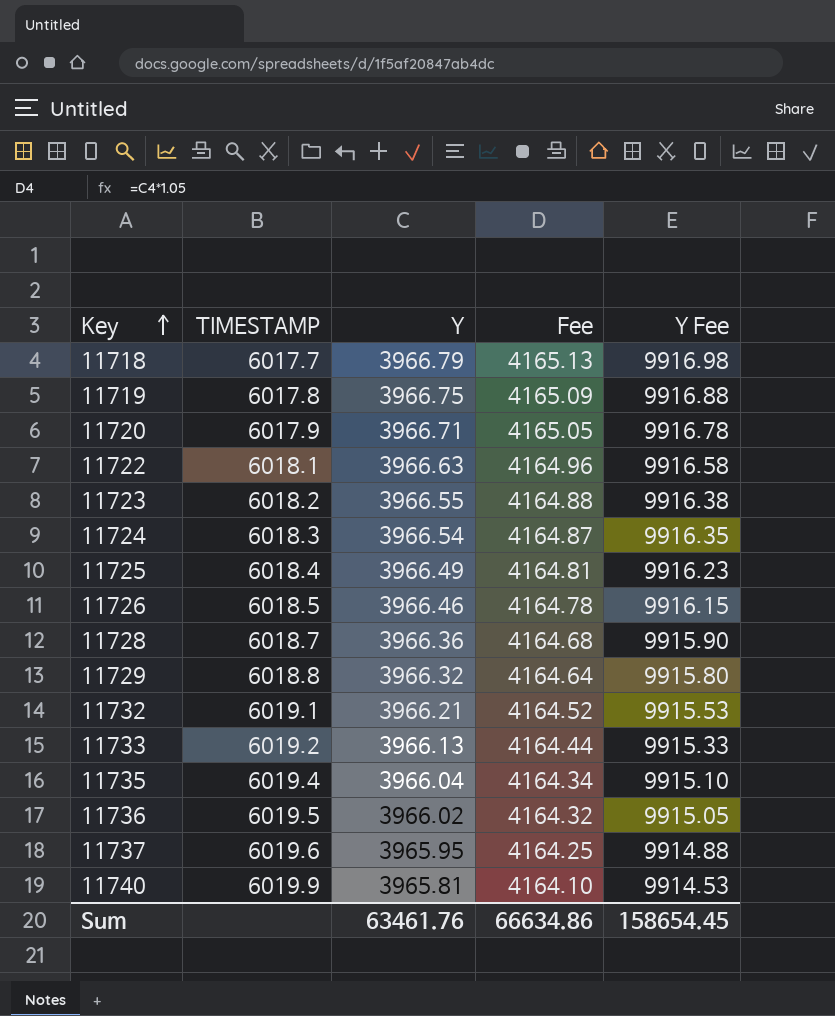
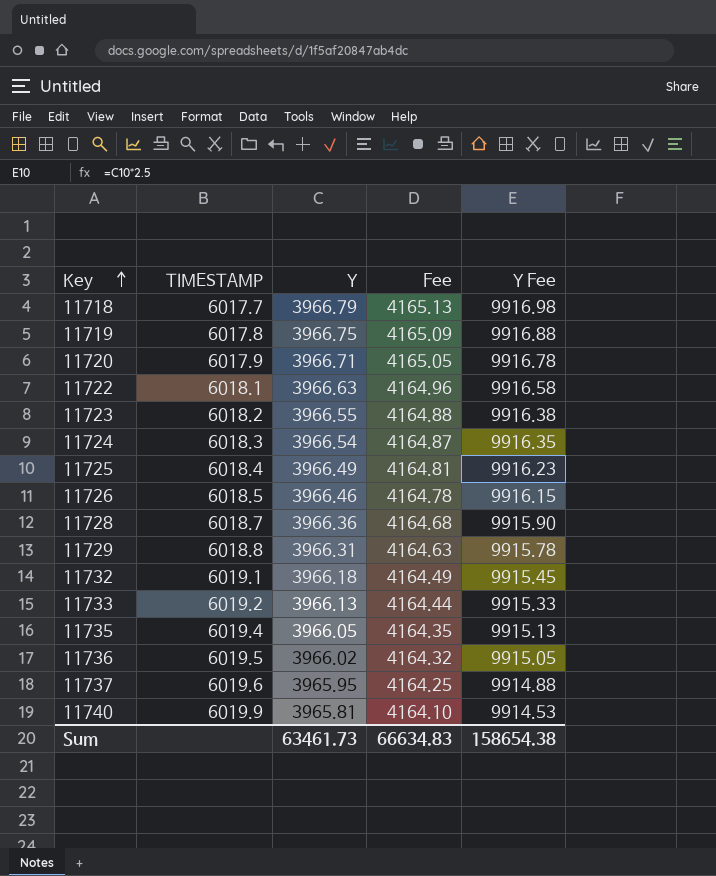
11729 | Y: 3966.32 -> 3966.31
11729 | Fee: 4164.64 -> 4164.63
11729 | Y Fee: 9915.80 -> 9915.78
11732 | Y: 3966.21 -> 3966.18
11732 | Fee: 4164.52 -> 4164.49
11732 | Y Fee: 9915.53 -> 9915.45
11735 | Y: 3966.04 -> 3966.05
11735 | Fee: 4164.34 -> 4164.35
11735 | Y Fee: 9915.10 -> 9915.13
Sum | Y: 63461.76 -> 63461.73
Sum | Fee: 66634.86 -> 66634.83
Sum | Y Fee: 158654.45 -> 158654.38

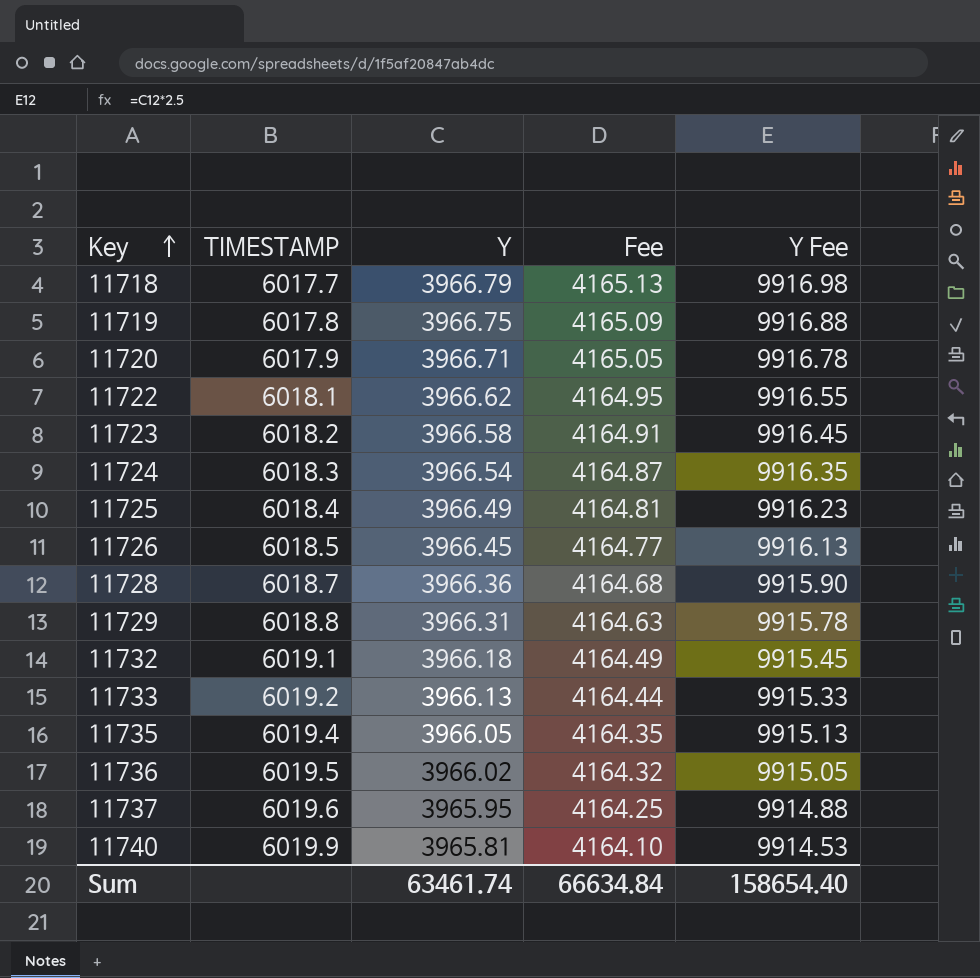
11722 | Y: 3966.63 -> 3966.62
11722 | Fee: 4164.96 -> 4164.95
11722 | Y Fee: 9916.58 -> 9916.55
11723 | Y: 3966.55 -> 3966.58
11723 | Fee: 4164.88 -> 4164.91
11723 | Y Fee: 9916.38 -> 9916.45
11726 | Y: 3966.46 -> 3966.45
11726 | Fee: 4164.78 -> 4164.77
11726 | Y Fee: 9916.15 -> 9916.13
Sum | Y: 63461.73 -> 63461.74
Sum | Fee: 66634.83 -> 66634.84
Sum | Y Fee: 158654.38 -> 158654.40

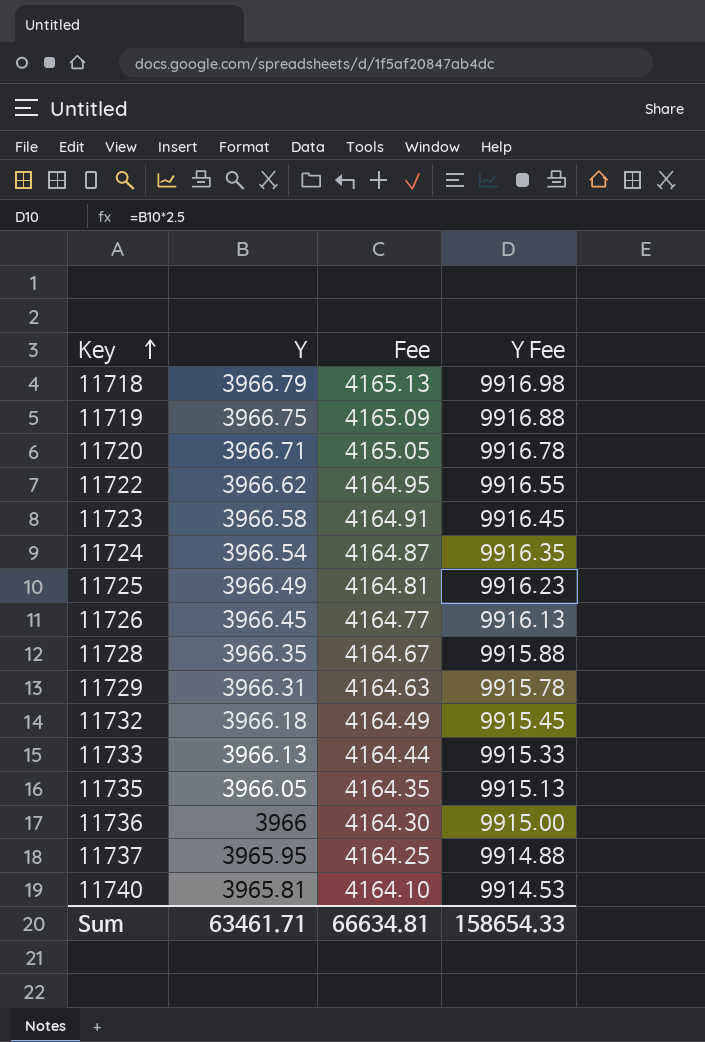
column TIMESTAMP | position: 2 -> none
11728 | Y: 3966.36 -> 3966.35
11728 | Fee: 4164.68 -> 4164.67
11728 | Y Fee: 9915.90 -> 9915.88
11736 | Y: 3966.02 -> 3966
11736 | Fee: 4164.32 -> 4164.30
11736 | Y Fee: 9915.05 -> 9915.00
Sum | Y: 63461.74 -> 63461.71
Sum | Fee: 66634.84 -> 66634.81
Sum | Y Fee: 158654.40 -> 158654.33

